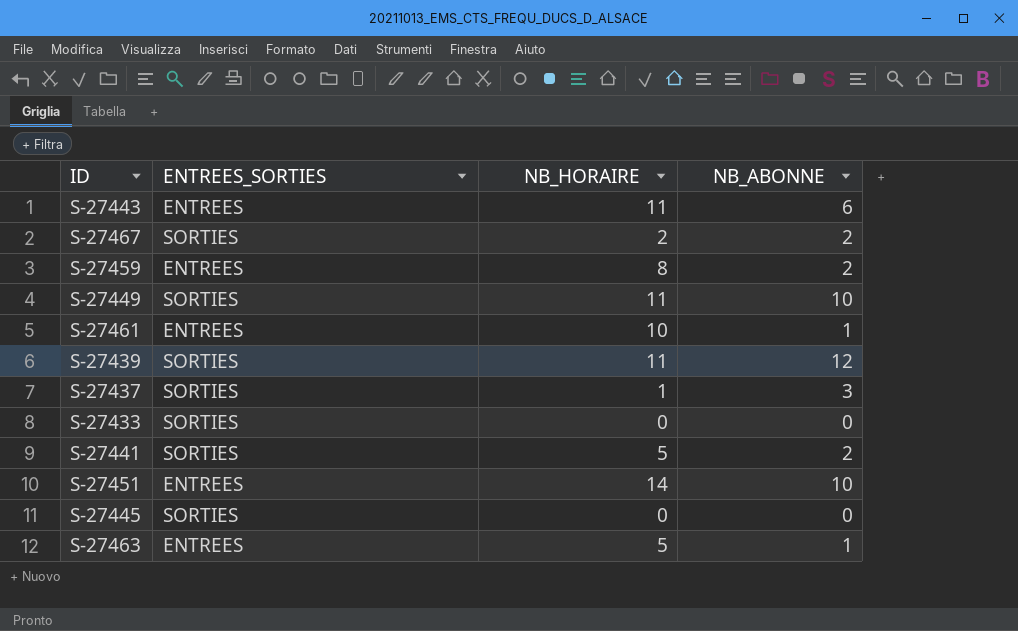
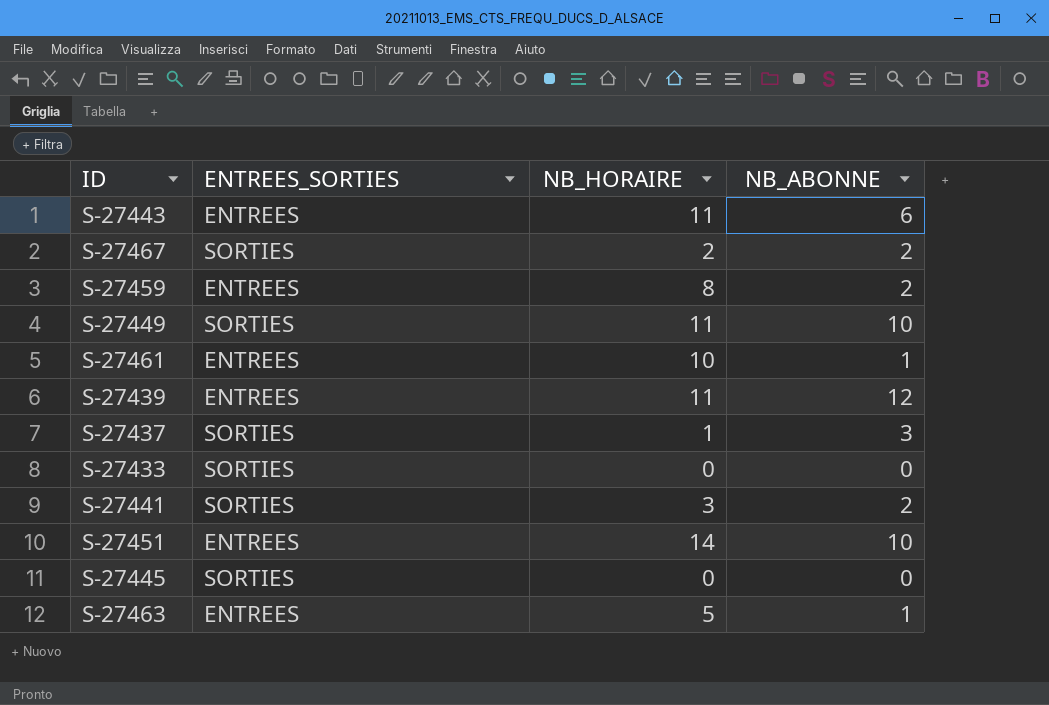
S-27439 | ENTREES_SORTIES: SORTIES -> ENTREES
S-27441 | NB_HORAIRE: 5 -> 3

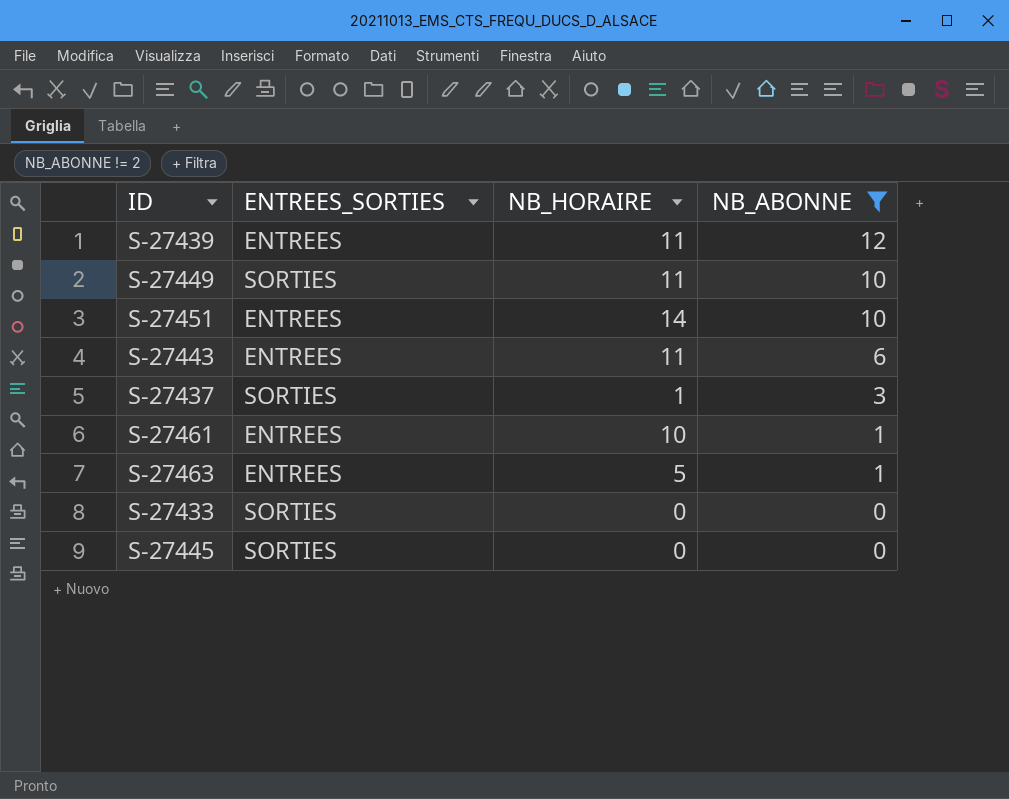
filter: none -> NB_ABONNE != 2
row order: none -> NB_ABONNE descending

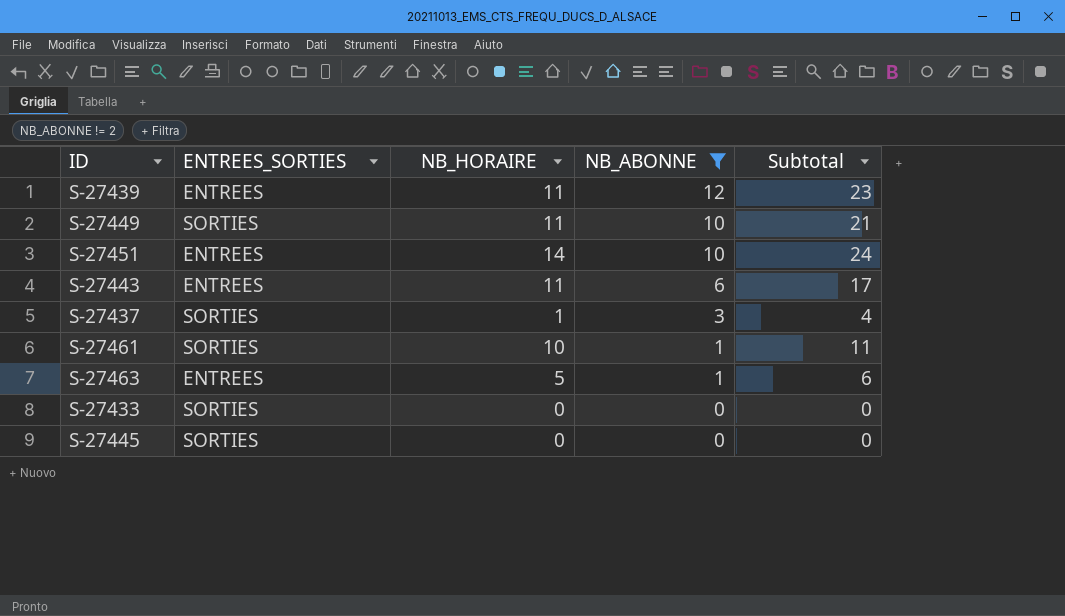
column Subtotal | formula: none -> [NB_HORAIRE] + [NB_ABONNE]
S-27461 | ENTREES_SORTIES: ENTREES -> SORTIES

